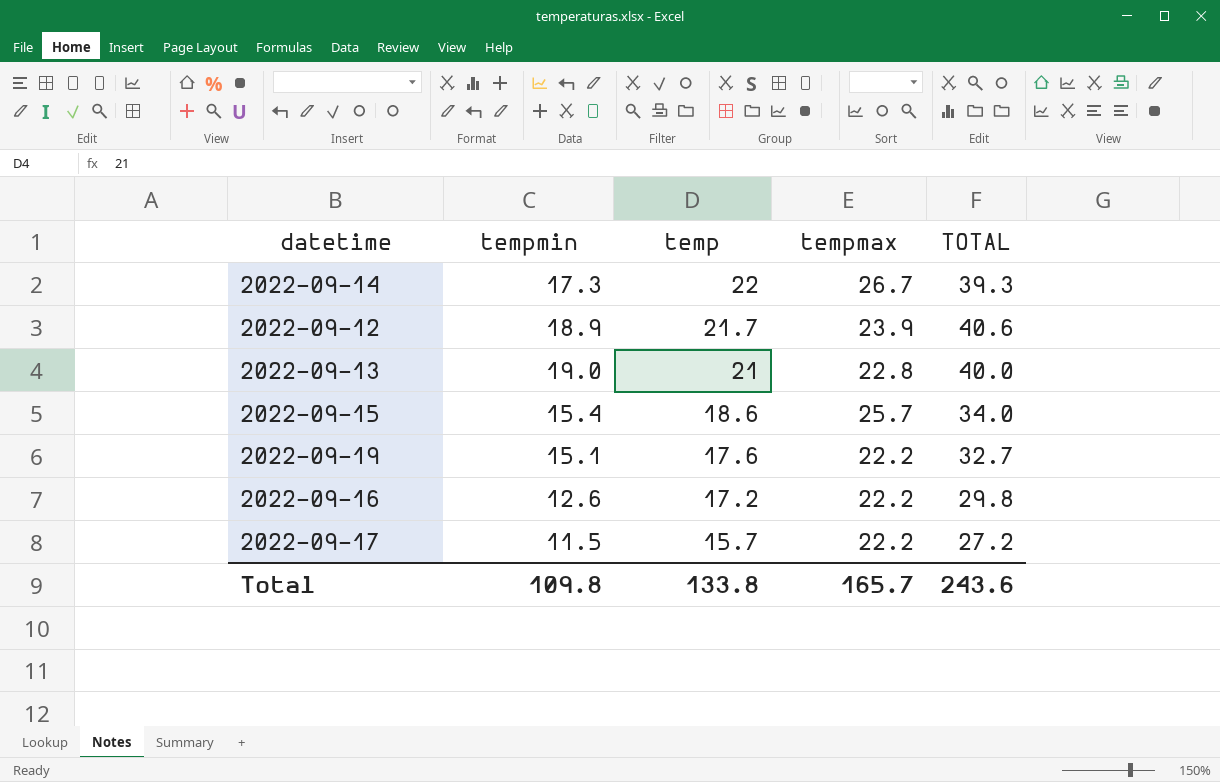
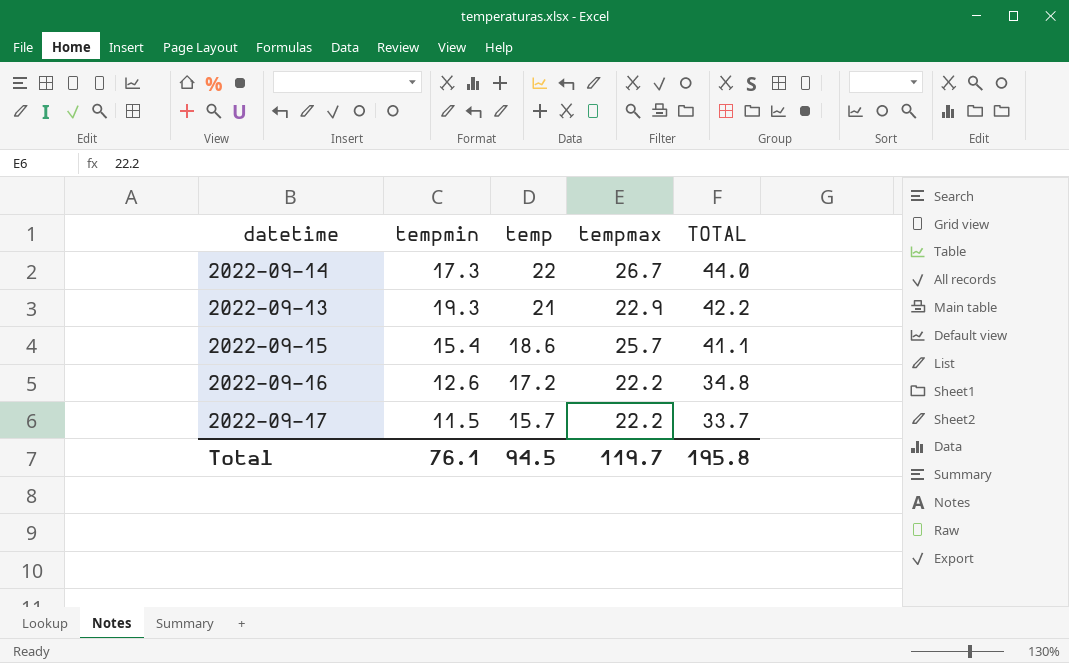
column TOTAL | formula: [tempmin] + [temp] -> [tempmin] + [tempmax]
row 2022-09-12: 18.9 | 21.7 | 23.9 | 40.6 -> none
row 2022-09-19: 15.1 | 17.6 | 22.2 | 32.7 -> none
2022-09-13 | tempmin: 19.0 -> 19.3
2022-09-13 | tempmax: 22.8 -> 22.9
Total | tempmin: 109.8 -> 76.1
Total | temp: 133.8 -> 94.5
Total | tempmax: 165.7 -> 119.7
Total | TOTAL: 243.6 -> 195.8

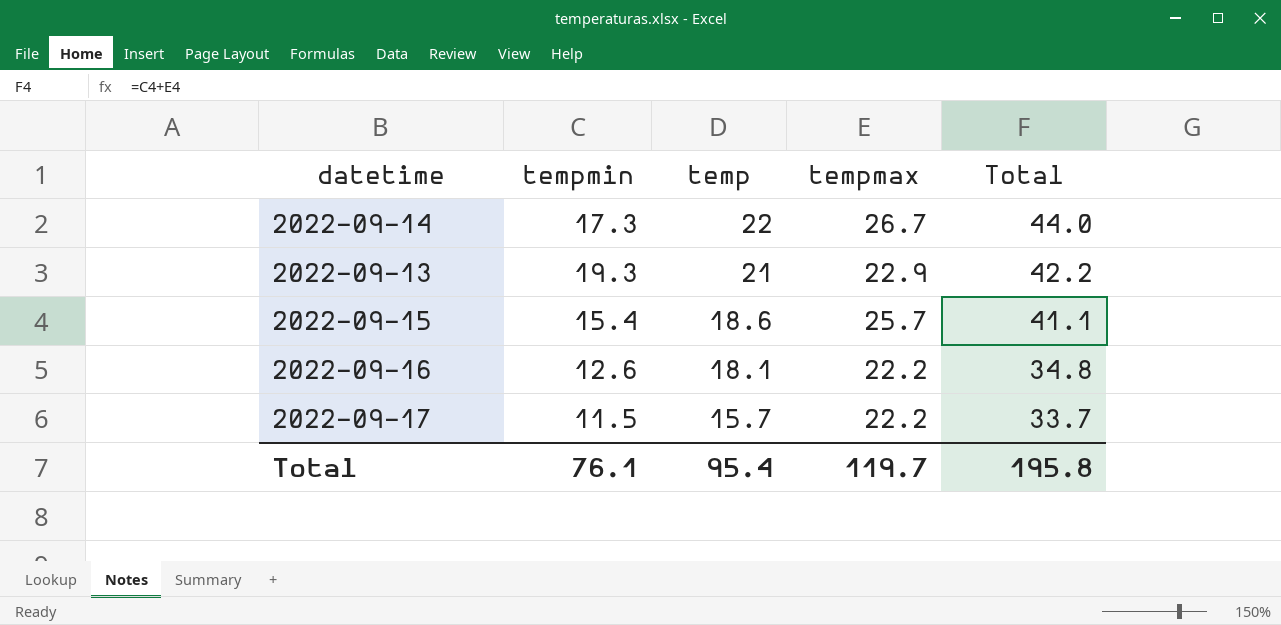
column name: TOTAL -> Total
2022-09-16 | temp: 17.2 -> 18.1
Total | temp: 94.5 -> 95.4

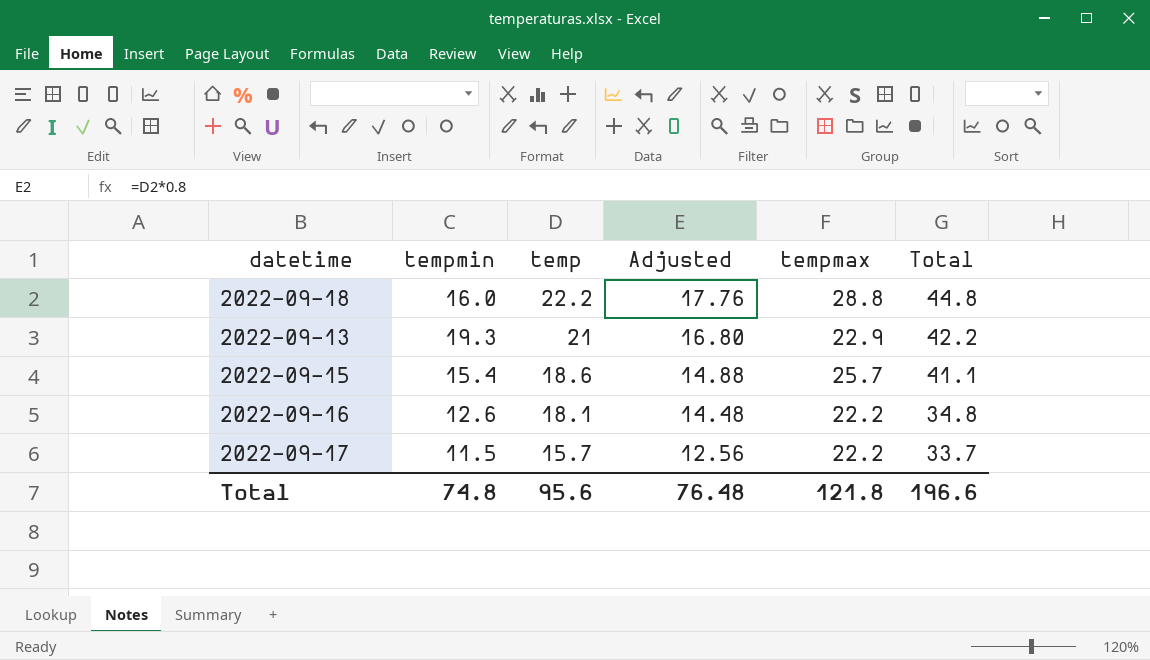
column Adjusted | formula: none -> [temp] * 0.8
row 2022-09-14: 17.3 | 22 | 26.7 | 44.0 -> none
row 2022-09-18: none -> 16.0 | 22.2 | 17.76 | 28.8 | 44.8
Total | tempmin: 76.1 -> 74.8
Total | temp: 95.4 -> 95.6
Total | tempmax: 119.7 -> 121.8
Total | Total: 195.8 -> 196.6

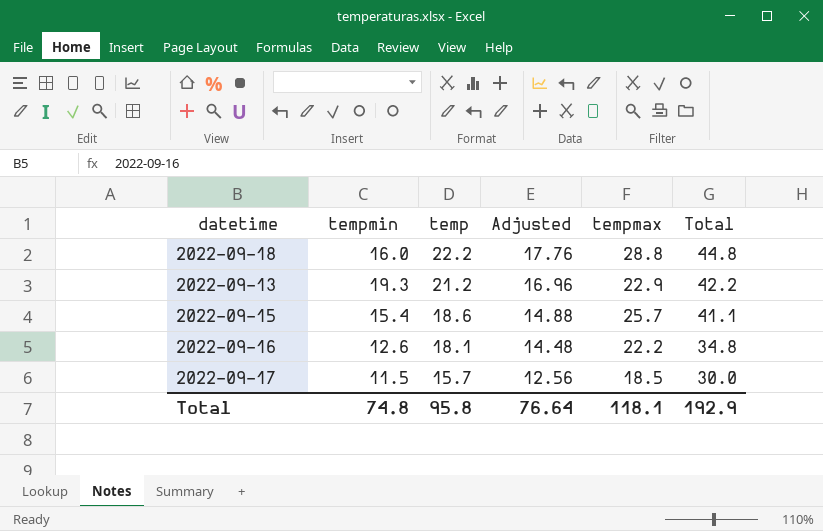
2022-09-13 | temp: 21 -> 21.2
2022-09-13 | Adjusted: 16.80 -> 16.96
2022-09-17 | tempmax: 22.2 -> 18.5
2022-09-17 | Total: 33.7 -> 30.0
Total | temp: 95.6 -> 95.8
Total | Adjusted: 76.48 -> 76.64
Total | tempmax: 121.8 -> 118.1
Total | Total: 196.6 -> 192.9

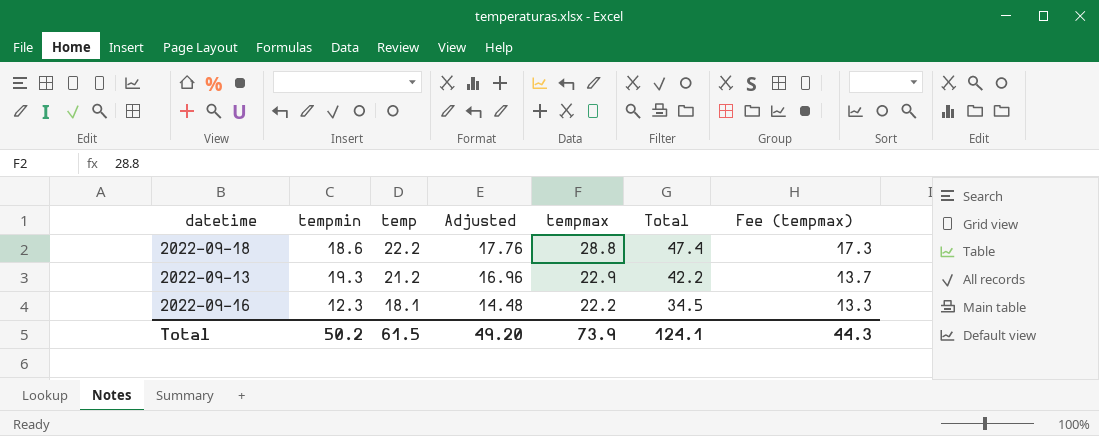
column Fee (tempmax) | formula: none -> [tempmax] * 0.6
row 2022-09-15: 15.4 | 18.6 | 14.88 | 25.7 | 41.1 -> none
row 2022-09-17: 11.5 | 15.7 | 12.56 | 18.5 | 30.0 -> none
2022-09-18 | tempmin: 16.0 -> 18.6
2022-09-18 | Total: 44.8 -> 47.4
2022-09-16 | tempmin: 12.6 -> 12.3
2022-09-16 | Total: 34.8 -> 34.5
Total | tempmin: 74.8 -> 50.2
Total | temp: 95.8 -> 61.5
Total | Adjusted: 76.64 -> 49.20
Total | tempmax: 118.1 -> 73.9
Total | Total: 192.9 -> 124.1

